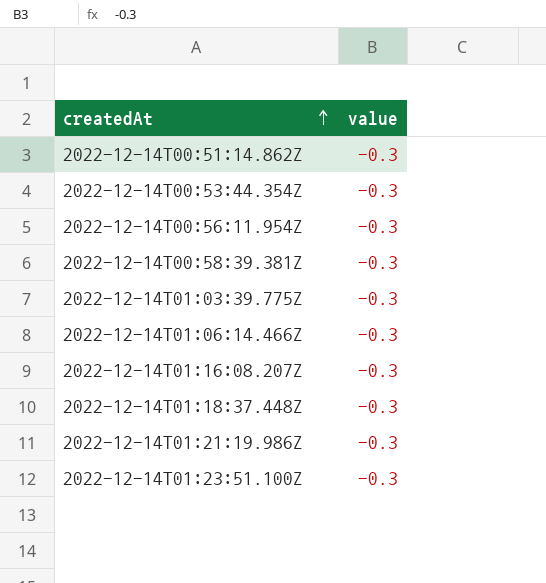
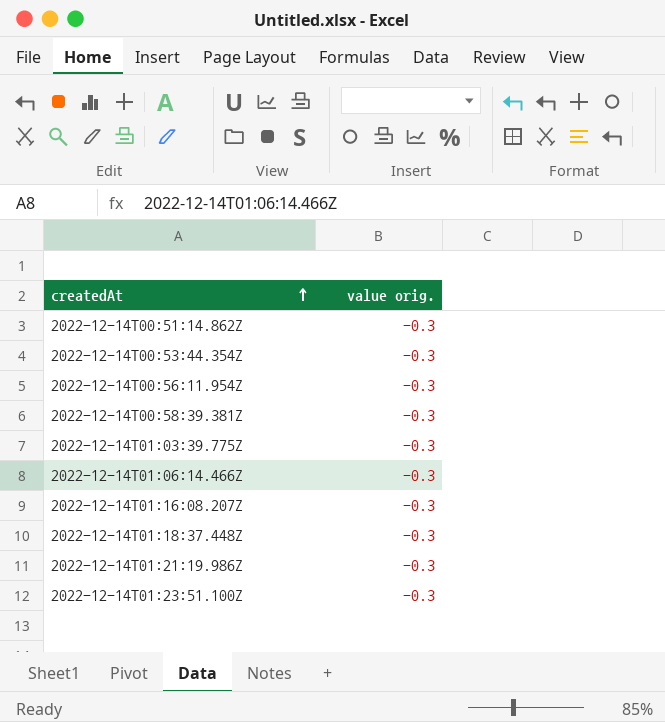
column name: value -> value orig.

